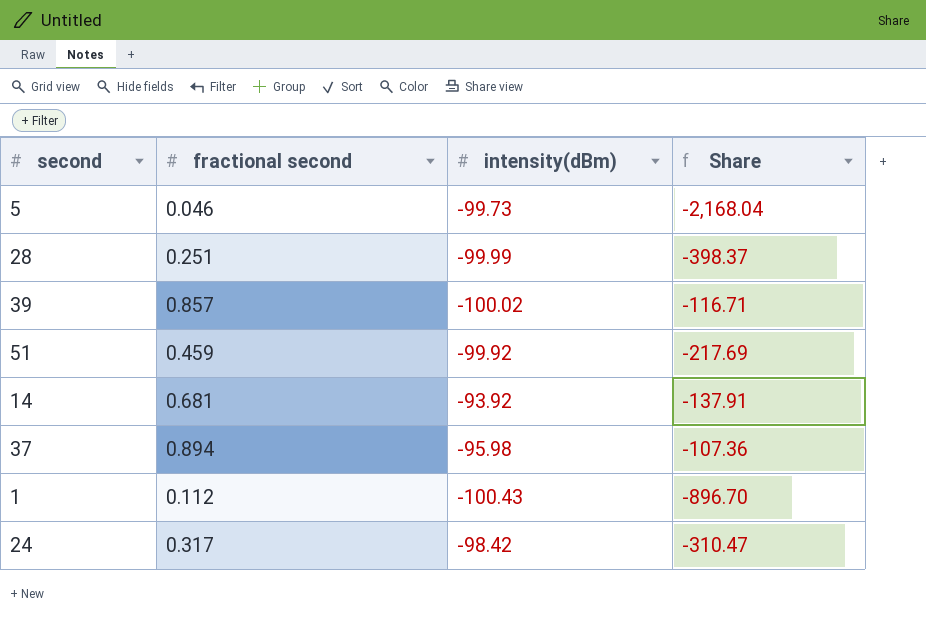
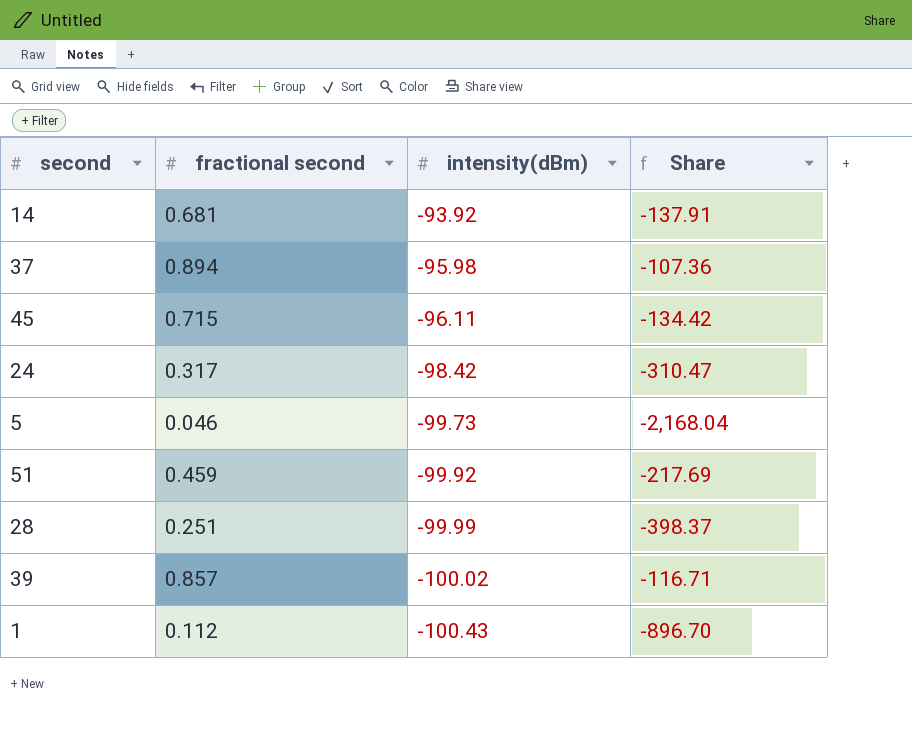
row order: none -> intensity(dBm) descending
row 45: none -> 0.715 | -96.11 | -134.42

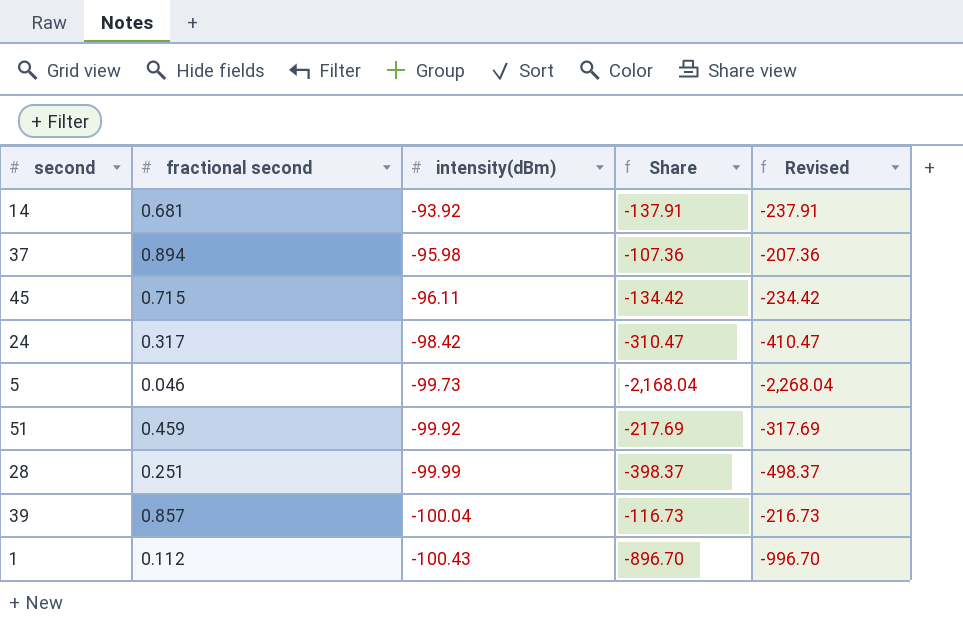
column Revised | formula: none -> [Share] - 100
39 | intensity(dBm): -100.02 -> -100.04
39 | Share: -116.71 -> -116.73

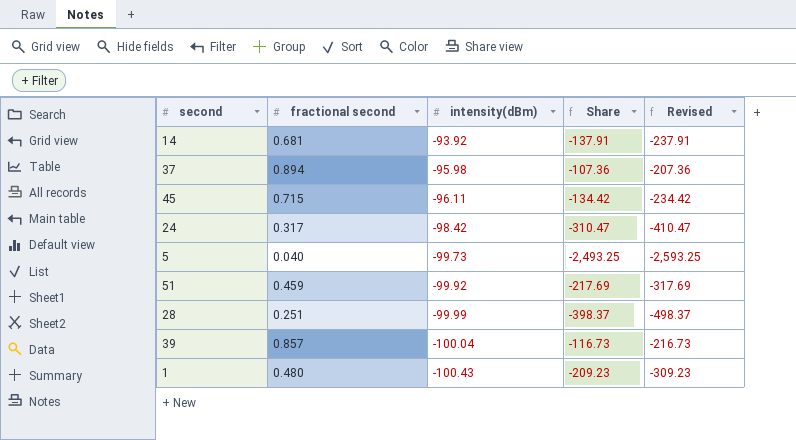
5 | fractional second: 0.046 -> 0.040
5 | Share: -2,168.04 -> -2,493.25
5 | Revised: -2,268.04 -> -2,593.25
1 | fractional second: 0.112 -> 0.480
1 | Share: -896.70 -> -209.23
1 | Revised: -996.70 -> -309.23

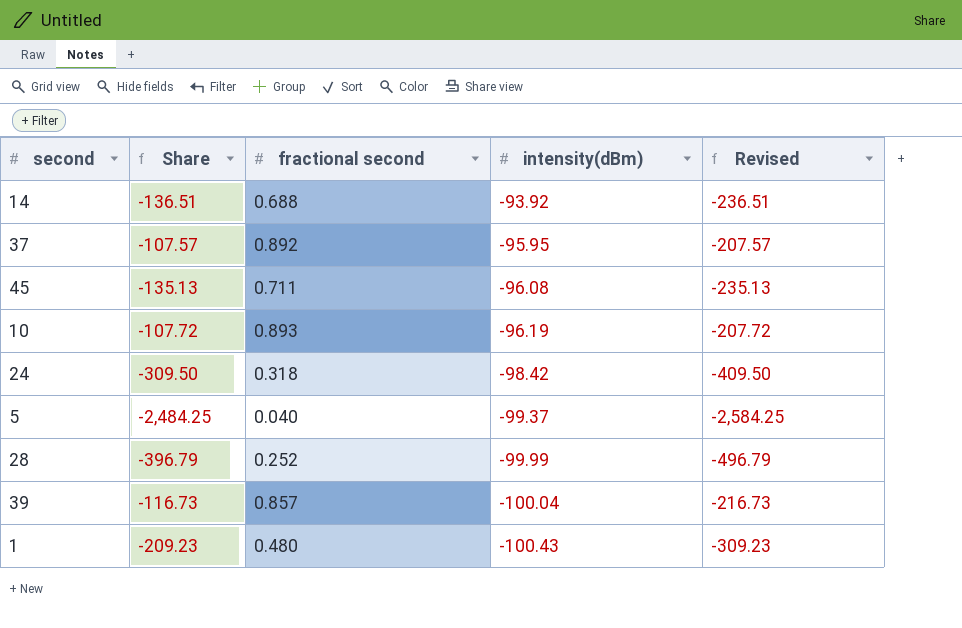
column Share | position: 4 -> 2
row 51: 0.459 | -99.92 | -217.69 | -317.69 -> none
14 | Share: -137.91 -> -136.51
14 | fractional second: 0.681 -> 0.688
14 | Revised: -237.91 -> -236.51
37 | Share: -107.36 -> -107.57
37 | fractional second: 0.894 -> 0.892
37 | intensity(dBm): -95.98 -> -95.95
37 | Revised: -207.36 -> -207.57
45 | Share: -134.42 -> -135.13
45 | fractional second: 0.715 -> 0.711
45 | intensity(dBm): -96.11 -> -96.08
45 | Revised: -234.42 -> -235.13
row 10: none -> -107.72 | 0.893 | -96.19 | -207.72
24 | Share: -310.47 -> -309.50
24 | fractional second: 0.317 -> 0.318
24 | Revised: -410.47 -> -409.50
5 | Share: -2,493.25 -> -2,484.25
5 | intensity(dBm): -99.73 -> -99.37
5 | Revised: -2,593.25 -> -2,584.25
28 | Share: -398.37 -> -396.79
28 | fractional second: 0.251 -> 0.252
28 | Revised: -498.37 -> -496.79

